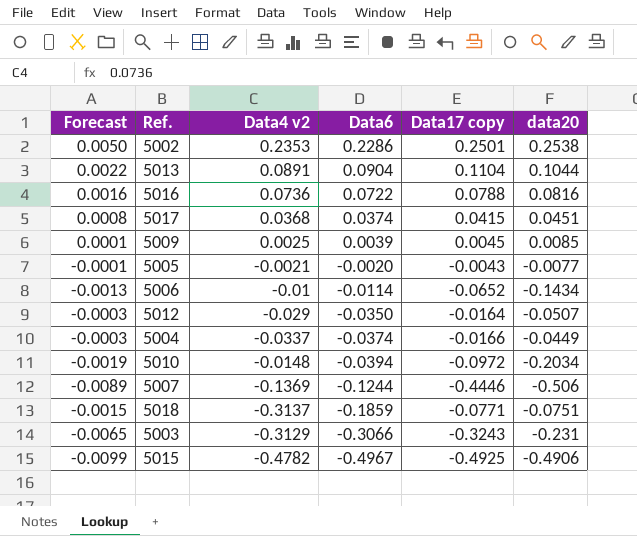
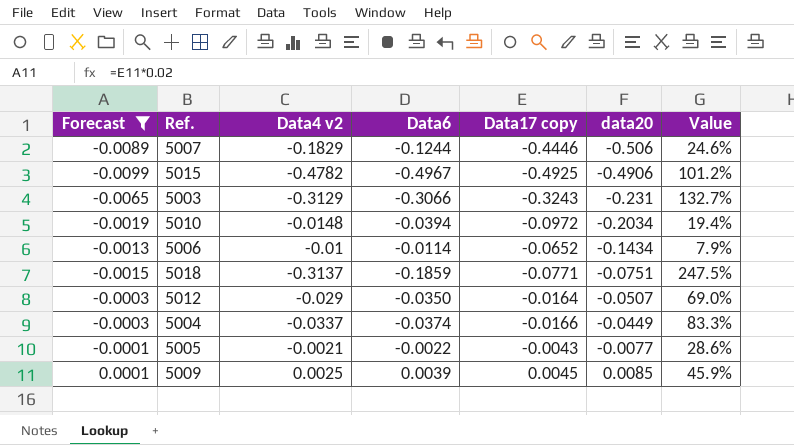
filter: none -> Forecast <= 0.0001
row order: Data6 descending -> data20 ascending
column Value | formula: none -> [Data6] / [data20]
5007 | Data4 v2: -0.1369 -> -0.1829
5005 | Data6: -0.0020 -> -0.0022

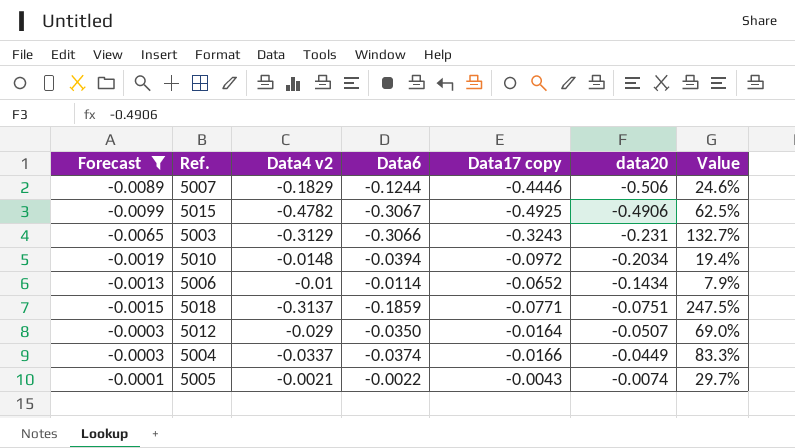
row 5009: 0.0001 | 0.0025 | 0.0039 | 0.0045 | 0.0085 | 45.9% -> none
5015 | Data6: -0.4967 -> -0.3067
5015 | Value: 101.2% -> 62.5%
5005 | data20: -0.0077 -> -0.0074
5005 | Value: 28.6% -> 29.7%

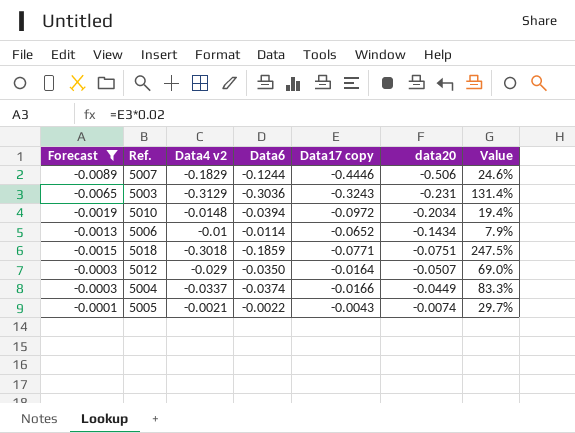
row 5015: -0.0099 | -0.4782 | -0.3067 | -0.4925 | -0.4906 | 62.5% -> none
5003 | Data6: -0.3066 -> -0.3036
5003 | Value: 132.7% -> 131.4%
5018 | Data4 v2: -0.3137 -> -0.3018

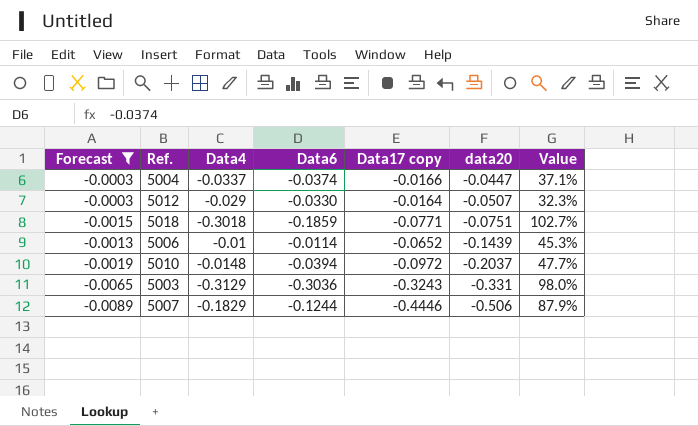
row order: data20 ascending -> data20 descending
column name: Data4 v2 -> Data4
column Value | formula: [Data6] / [data20] -> [Data17 copy] / [data20]
row 5005: -0.0001 | -0.0021 | -0.0022 | -0.0043 | -0.0074 | 29.7% -> none
5004 | data20: -0.0449 -> -0.0447
5012 | Data6: -0.0350 -> -0.0330
5006 | data20: -0.1434 -> -0.1439
5010 | data20: -0.2034 -> -0.2037
5003 | data20: -0.231 -> -0.331

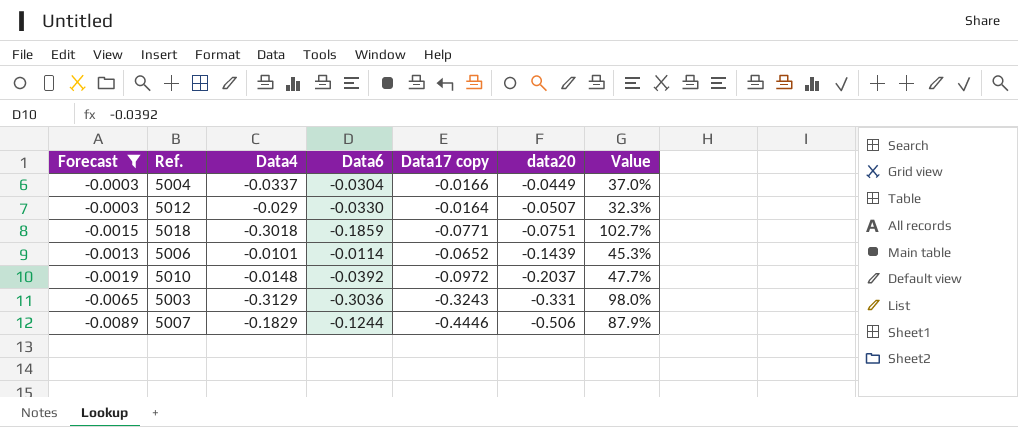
5004 | Data6: -0.0374 -> -0.0304
5004 | data20: -0.0447 -> -0.0449
5004 | Value: 37.1% -> 37.0%
5006 | Data4: -0.01 -> -0.0101
5010 | Data6: -0.0394 -> -0.0392

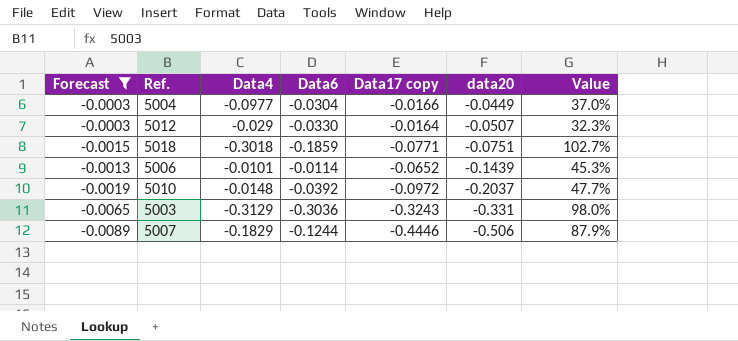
5004 | Data4: -0.0337 -> -0.0977

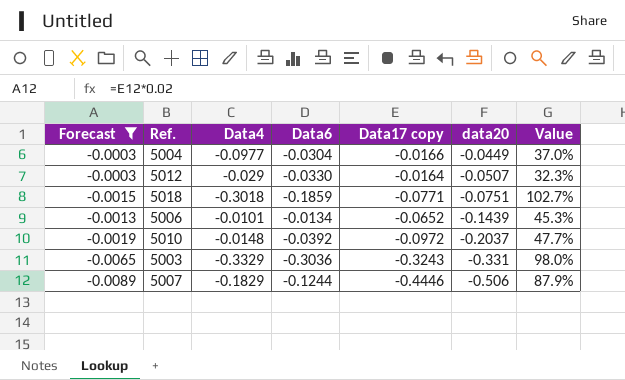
5006 | Data6: -0.0114 -> -0.0134
5003 | Data4: -0.3129 -> -0.3329

